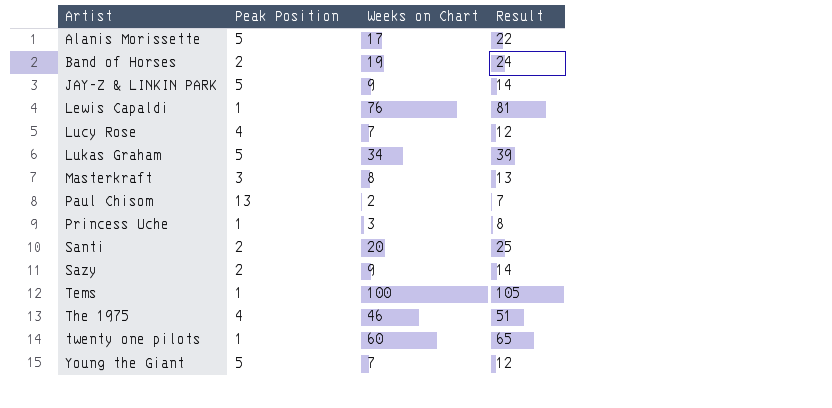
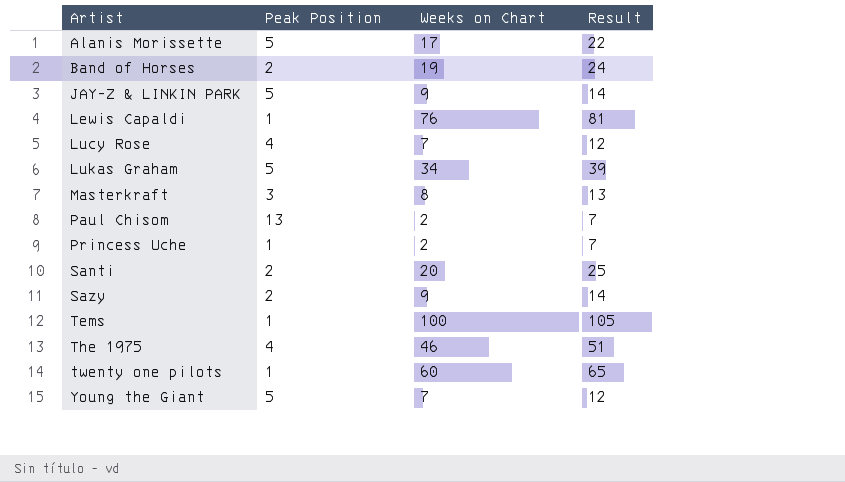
Princess Uche | Weeks on Chart: 3 -> 2
Princess Uche | Result: 8 -> 7

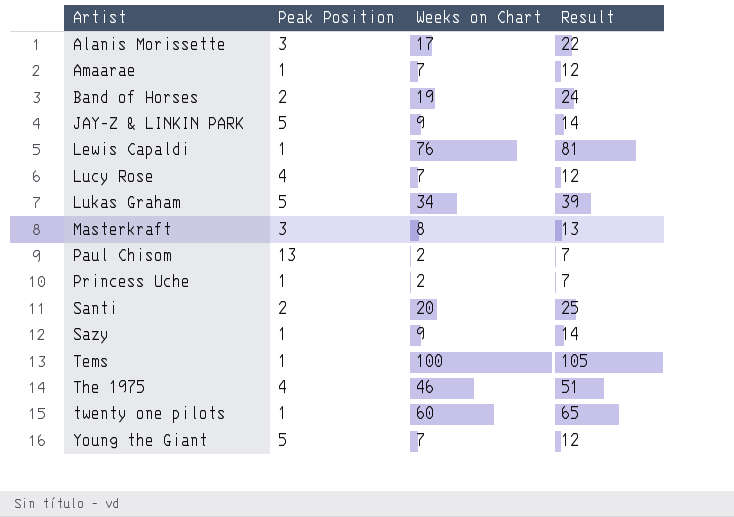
Alanis Morissette | Peak Position: 5 -> 3
row Amaarae: none -> 1 | 7 | 12
Sazy | Peak Position: 2 -> 1

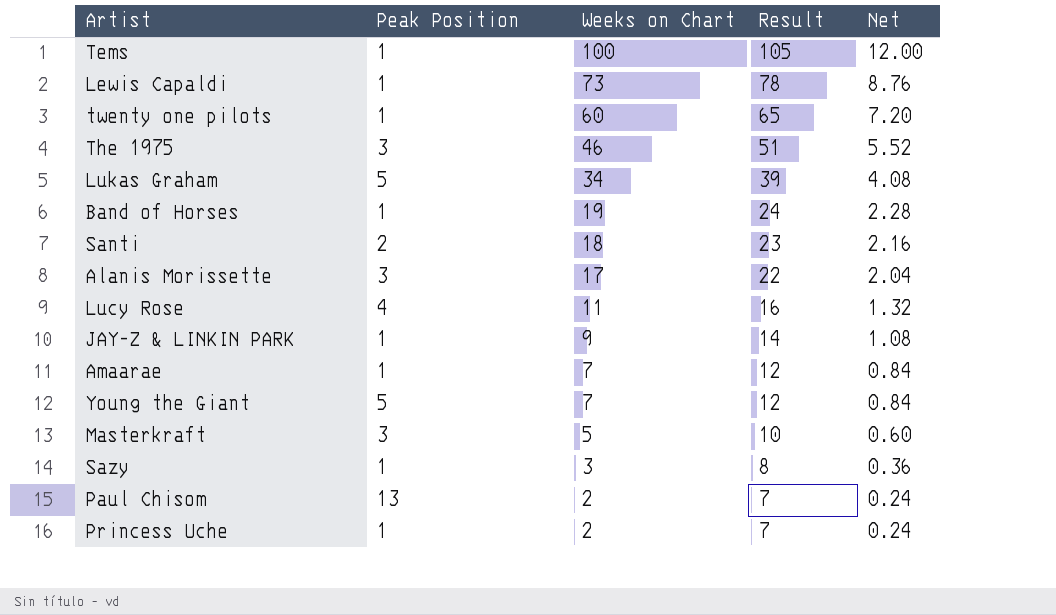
row order: Artist ascending -> Weeks on Chart descending
column Net | formula: none -> [Weeks on Chart] * 0.12
Lewis Capaldi | Weeks on Chart: 76 -> 73
Lewis Capaldi | Result: 81 -> 78
The 1975 | Peak Position: 4 -> 3
Band of Horses | Peak Position: 2 -> 1
Santi | Weeks on Chart: 20 -> 18
Santi | Result: 25 -> 23
Lucy Rose | Weeks on Chart: 7 -> 11
Lucy Rose | Result: 12 -> 16
JAY-Z & LINKIN PARK | Peak Position: 5 -> 1
Masterkraft | Weeks on Chart: 8 -> 5
Masterkraft | Result: 13 -> 10
Sazy | Weeks on Chart: 9 -> 3
Sazy | Result: 14 -> 8

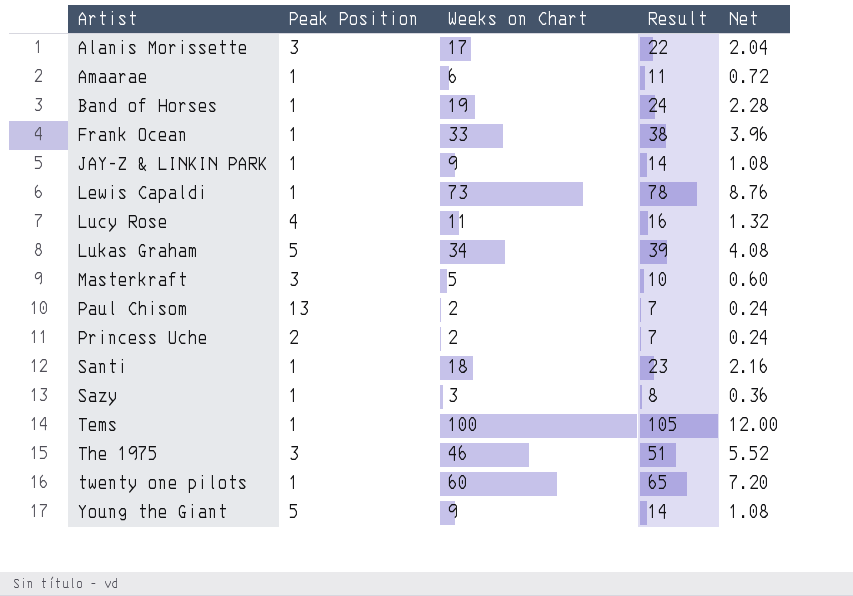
row order: Weeks on Chart descending -> Artist ascending
Amaarae | Weeks on Chart: 7 -> 6
Amaarae | Result: 12 -> 11
Amaarae | Net: 0.84 -> 0.72
row Frank Ocean: none -> 1 | 33 | 38 | 3.96
Princess Uche | Peak Position: 1 -> 2
Santi | Peak Position: 2 -> 1
Young the Giant | Weeks on Chart: 7 -> 9
Young the Giant | Result: 12 -> 14
Young the Giant | Net: 0.84 -> 1.08

